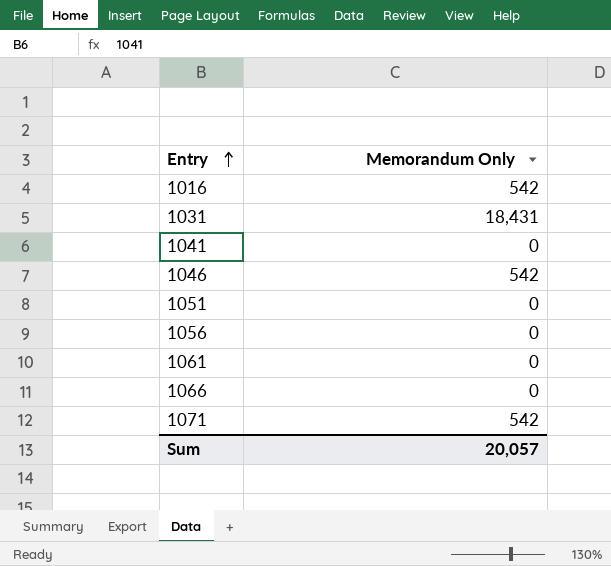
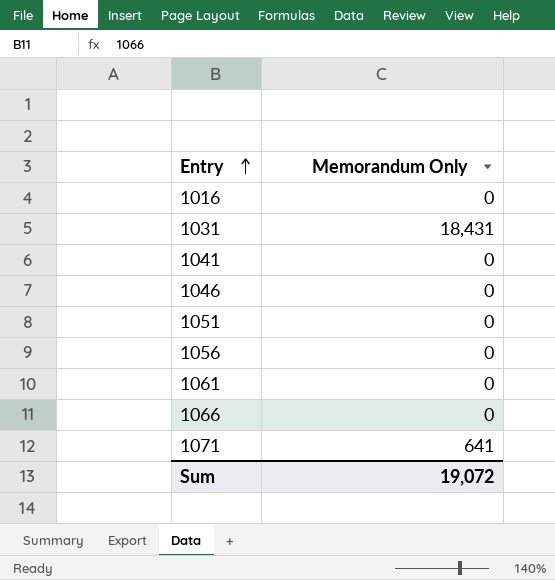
1016 | Memorandum Only: 542 -> 0
1046 | Memorandum Only: 542 -> 0
1071 | Memorandum Only: 542 -> 641
Sum | Memorandum Only: 20,057 -> 19,072

